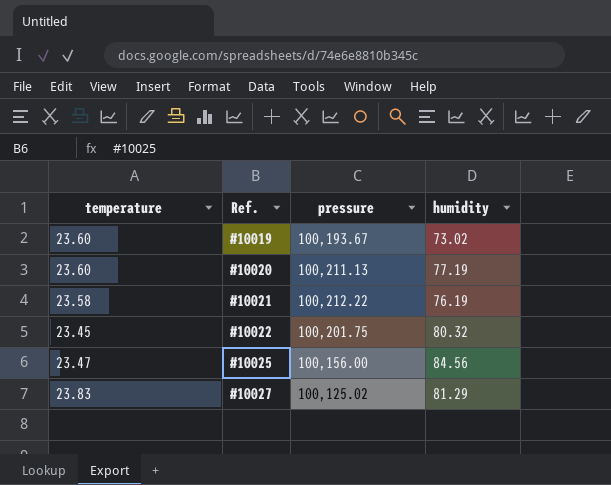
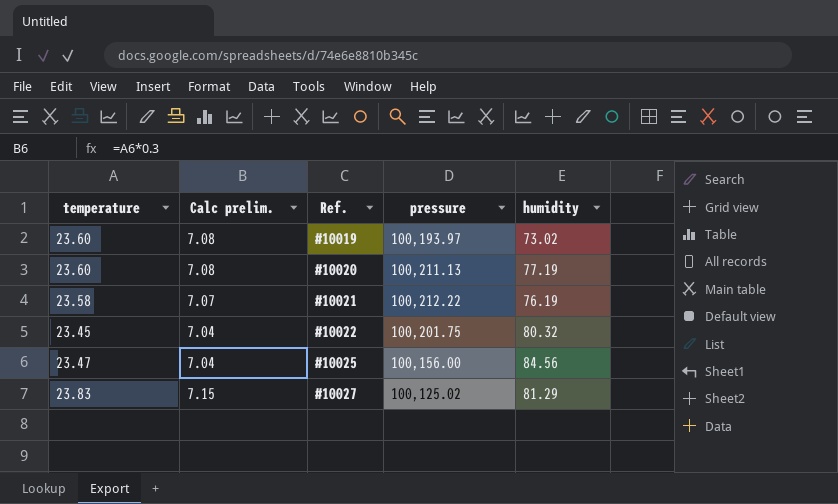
column Calc prelim. | formula: none -> [temperature] * 0.3
#10019 | pressure: 100,193.67 -> 100,193.97

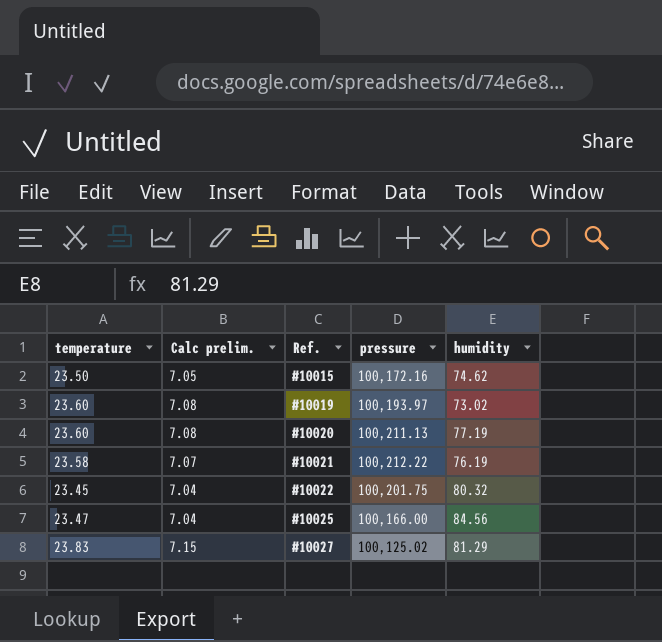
row #10015: none -> 23.50 | 7.05 | 100,172.16 | 74.62
#10025 | pressure: 100,156.00 -> 100,166.00

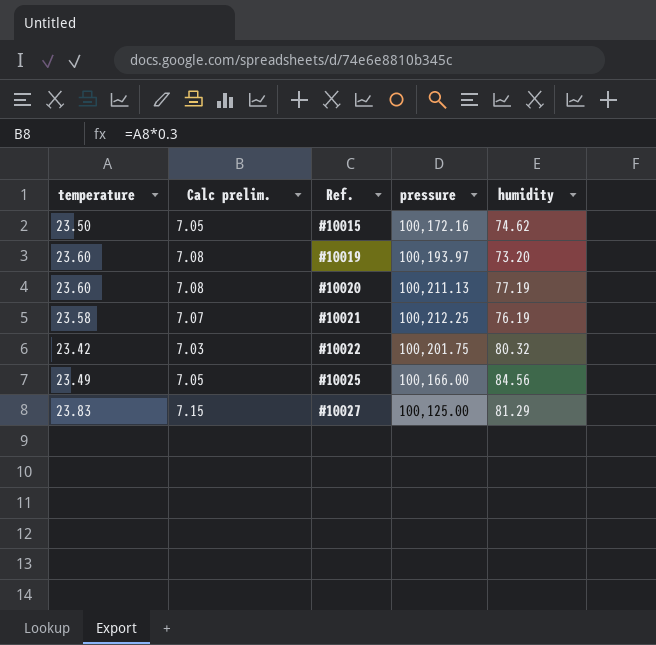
#10019 | humidity: 73.02 -> 73.20
#10021 | pressure: 100,212.22 -> 100,212.25
#10022 | temperature: 23.45 -> 23.42
#10022 | Calc prelim.: 7.04 -> 7.03
#10025 | temperature: 23.47 -> 23.49
#10025 | Calc prelim.: 7.04 -> 7.05
#10027 | pressure: 100,125.02 -> 100,125.00

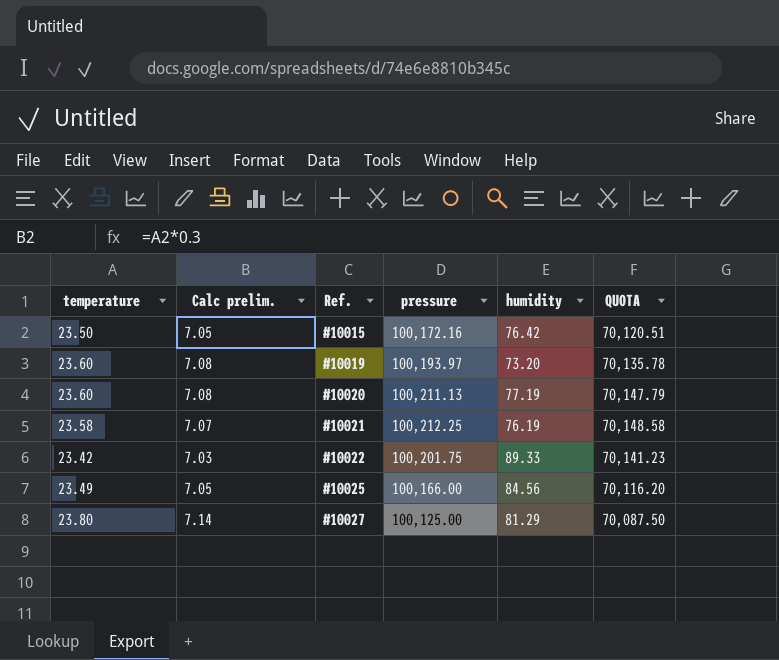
column QUOTA | formula: none -> [pressure] * 0.7
#10015 | humidity: 74.62 -> 76.42
#10022 | humidity: 80.32 -> 89.33
#10027 | temperature: 23.83 -> 23.80
#10027 | Calc prelim.: 7.15 -> 7.14

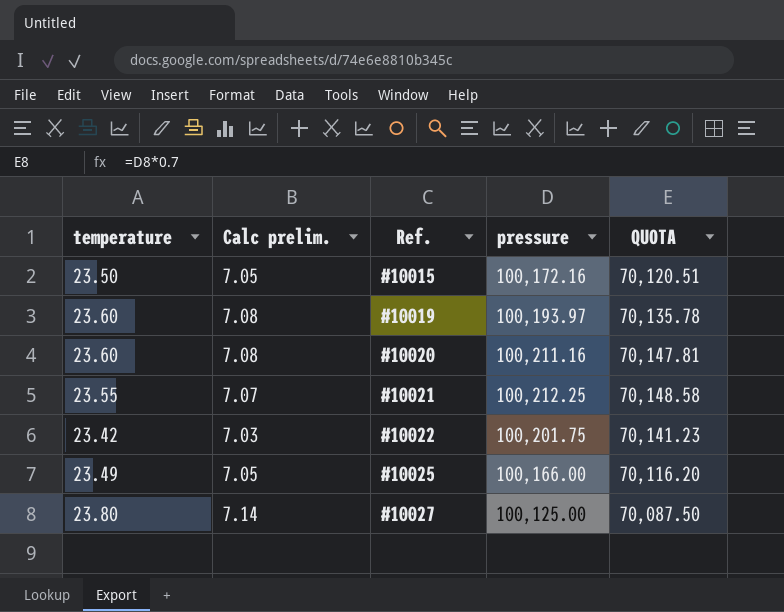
column humidity | position: 5 -> none
#10020 | pressure: 100,211.13 -> 100,211.16
#10020 | QUOTA: 70,147.79 -> 70,147.81
#10021 | temperature: 23.58 -> 23.55

